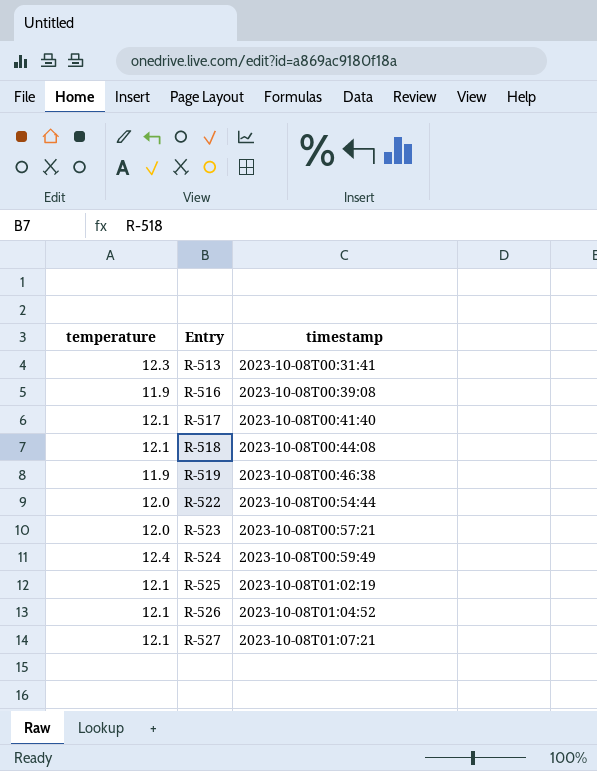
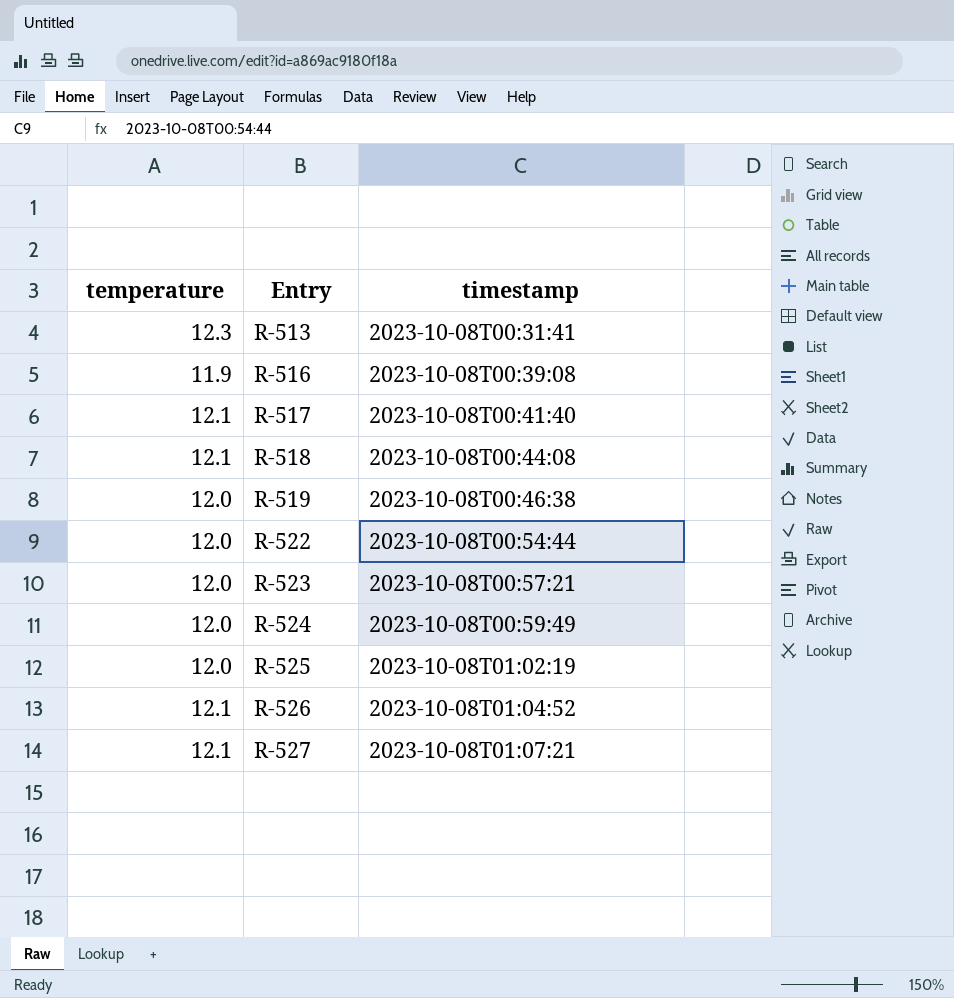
R-519 | temperature: 11.9 -> 12.0
R-524 | temperature: 12.4 -> 12.0
R-525 | temperature: 12.1 -> 12.0

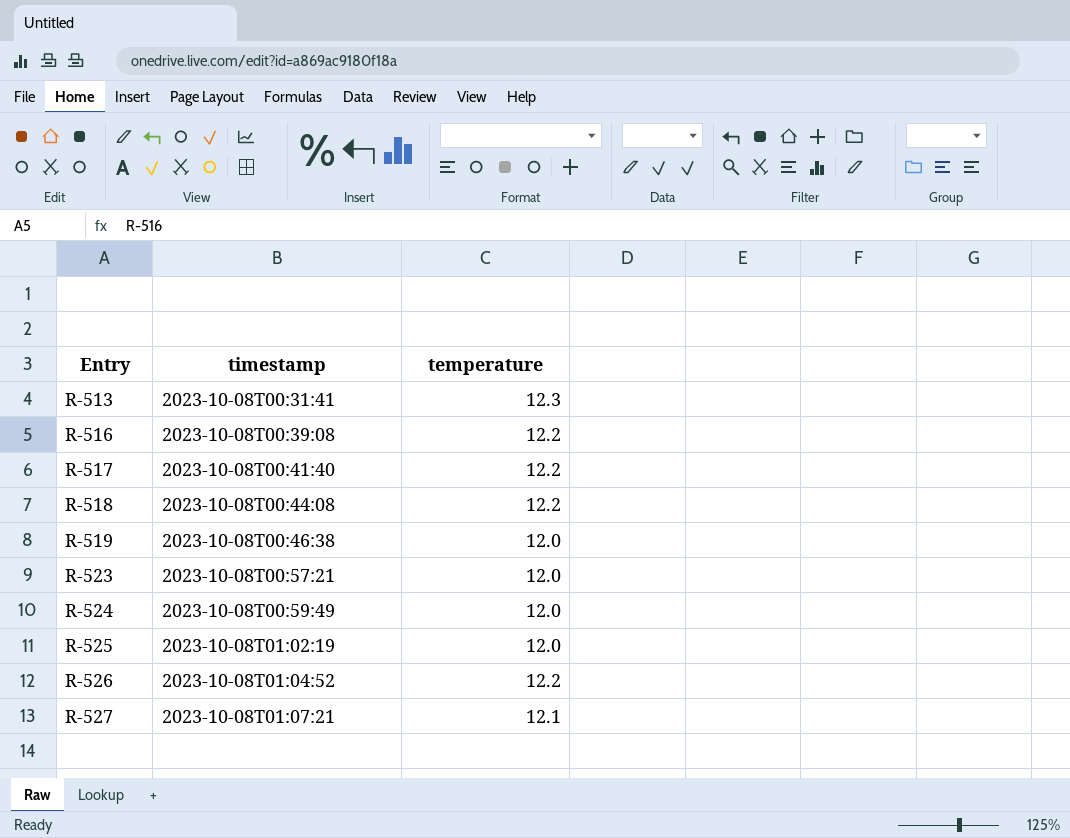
column temperature | position: 1 -> 3
row R-522: 12.0 | 2023-10-08T00:54:44 -> none
R-516 | temperature: 11.9 -> 12.2
R-517 | temperature: 12.1 -> 12.2
R-518 | temperature: 12.1 -> 12.2
R-526 | temperature: 12.1 -> 12.2

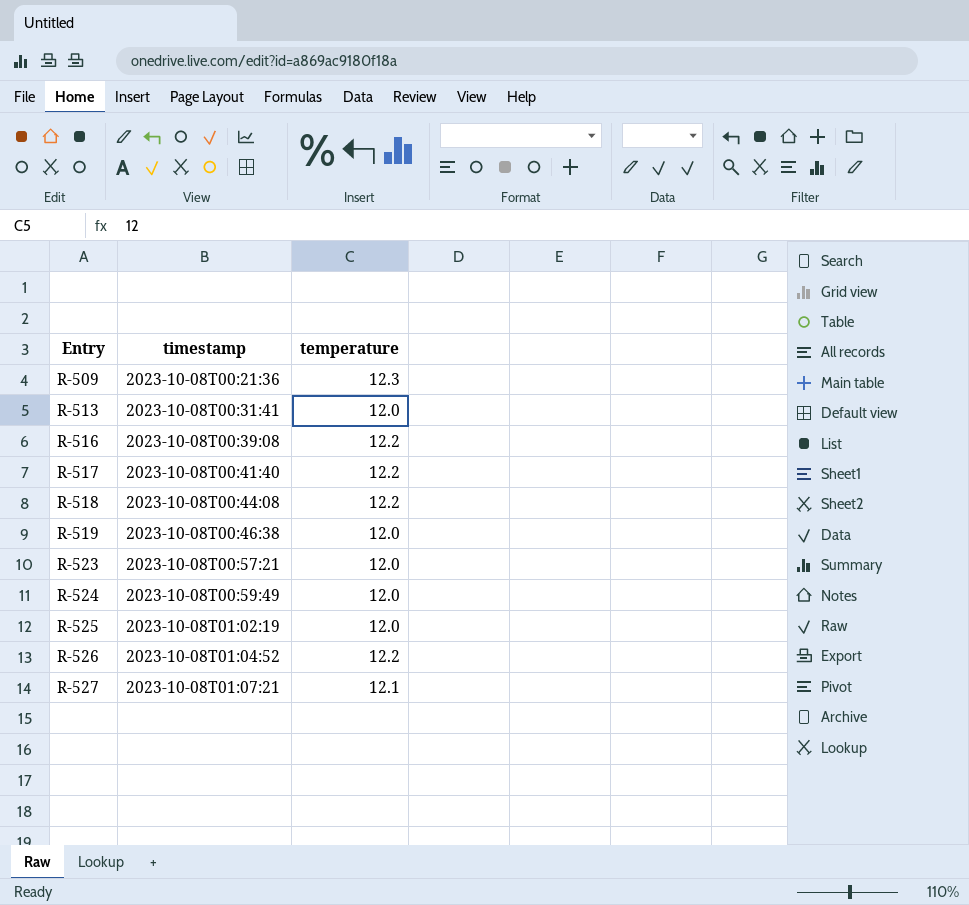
row R-509: none -> 2023-10-08T00:21:36 | 12.3
R-513 | temperature: 12.3 -> 12.0

